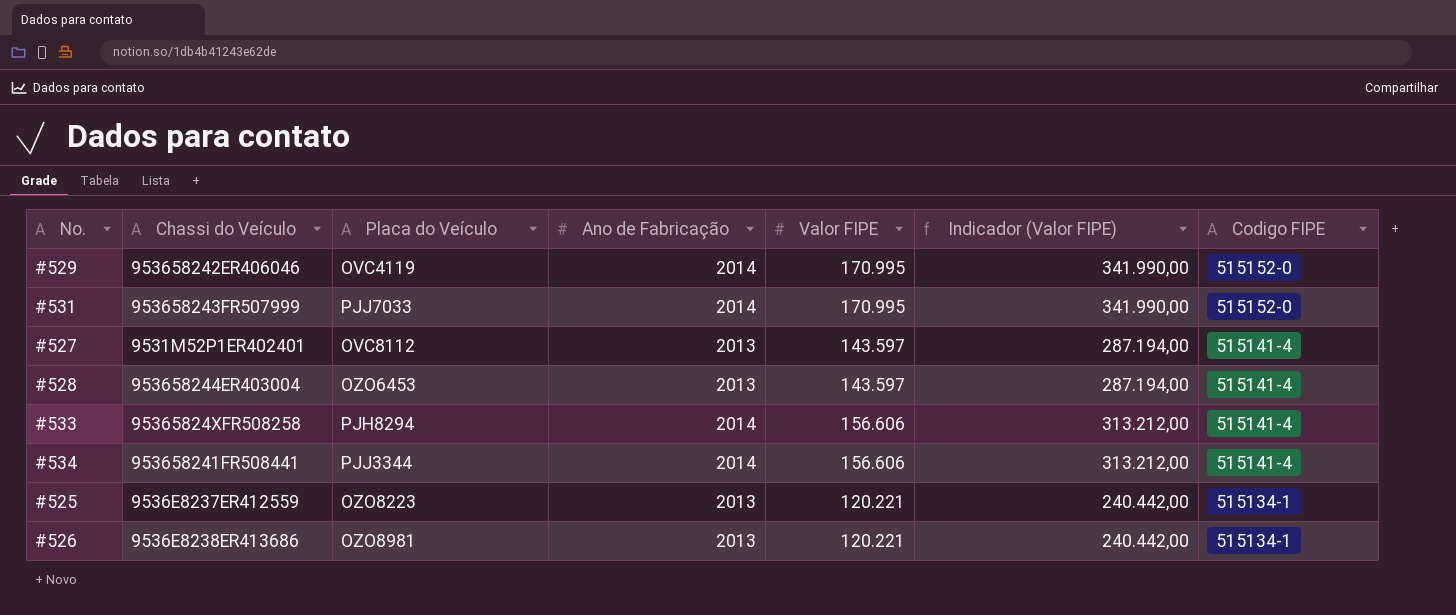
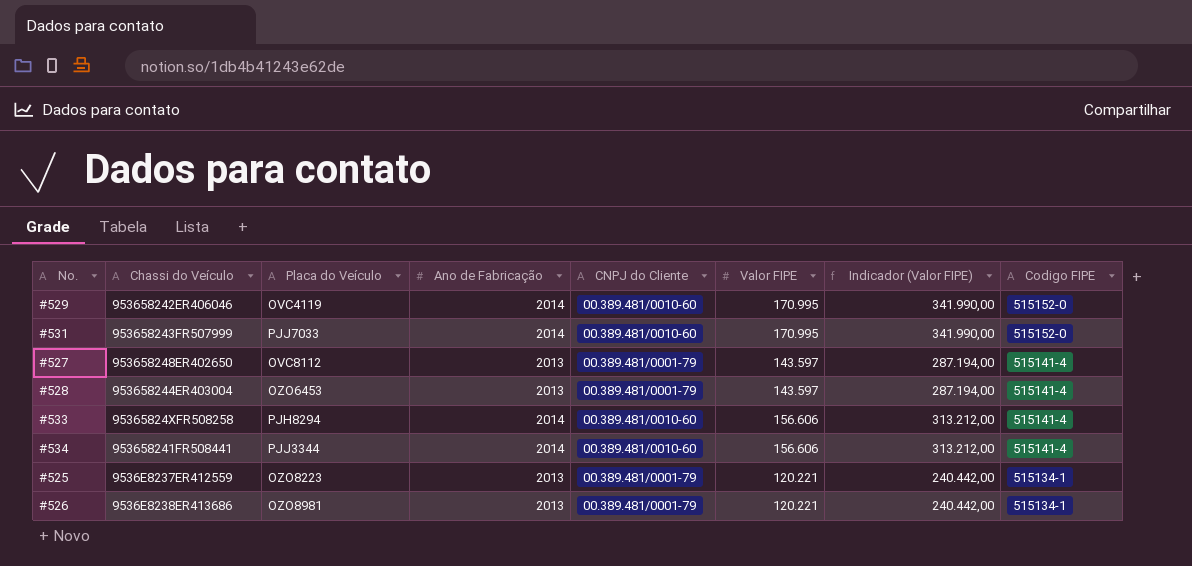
column CNPJ do Cliente | position: none -> 5
#527 | Chassi do Veículo: 9531M52P1ER402401 -> 953658248ER402650

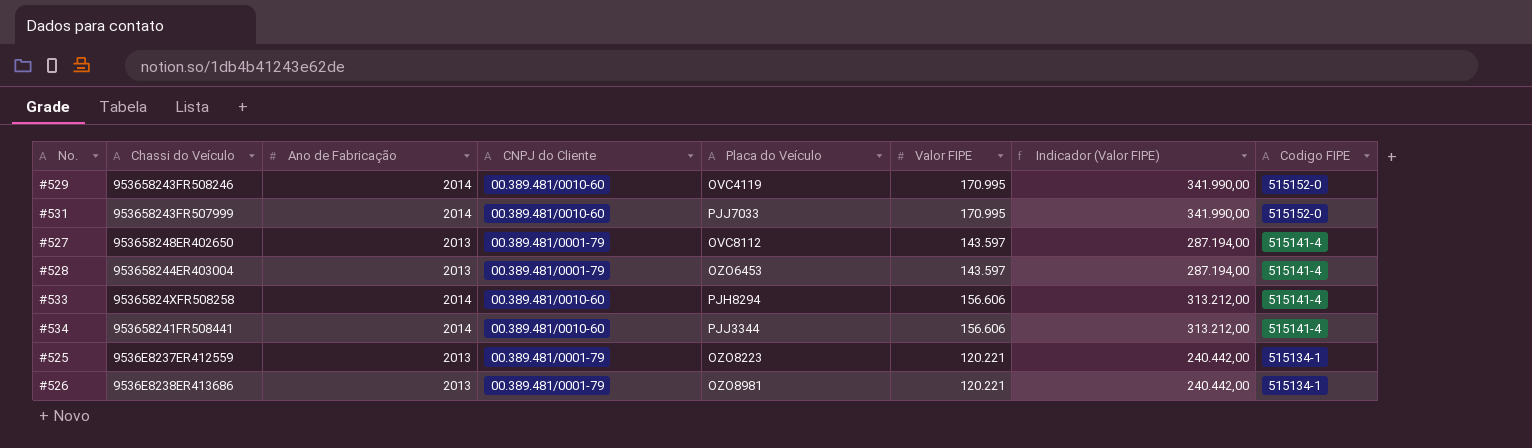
column Placa do Veículo | position: 3 -> 5
#529 | Chassi do Veículo: 953658242ER406046 -> 953658243FR508246

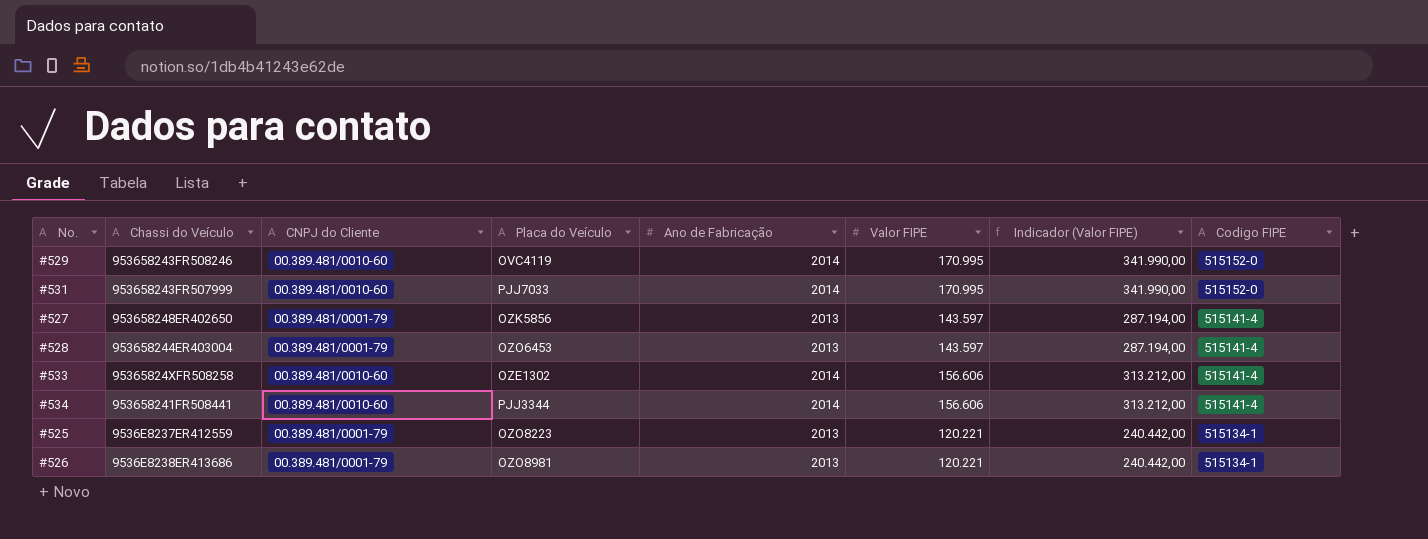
column Ano de Fabricação | position: 3 -> 5
#527 | Placa do Veículo: OVC8112 -> OZK5856
#533 | Placa do Veículo: PJH8294 -> OZE1302

